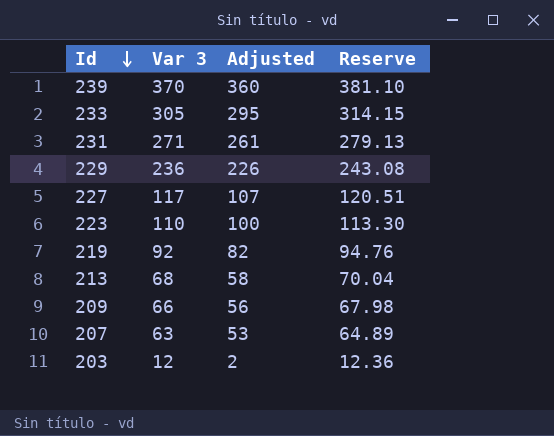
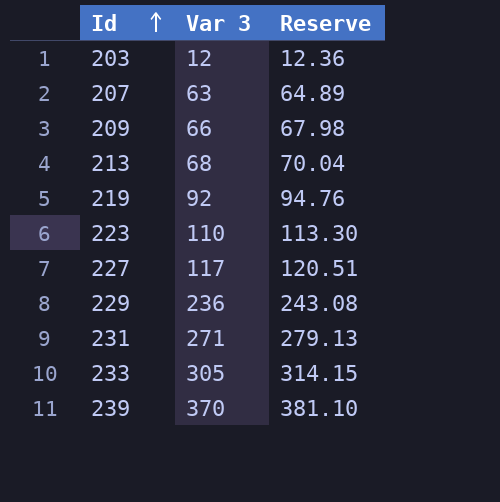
row order: Id descending -> Id ascending
column Adjusted | formula: [Var 3] - 10 -> none

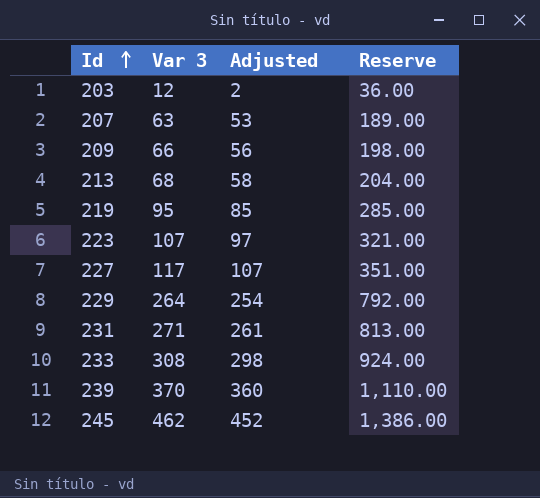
column Adjusted | formula: none -> [Var 3] - 10
column Reserve | formula: [Var 3] * 1.03 -> [Var 3] * 3
219 | Var 3: 92 -> 95
223 | Var 3: 110 -> 107
229 | Var 3: 236 -> 264
233 | Var 3: 305 -> 308
row 245: none -> 462 | 452 | 1,386.00

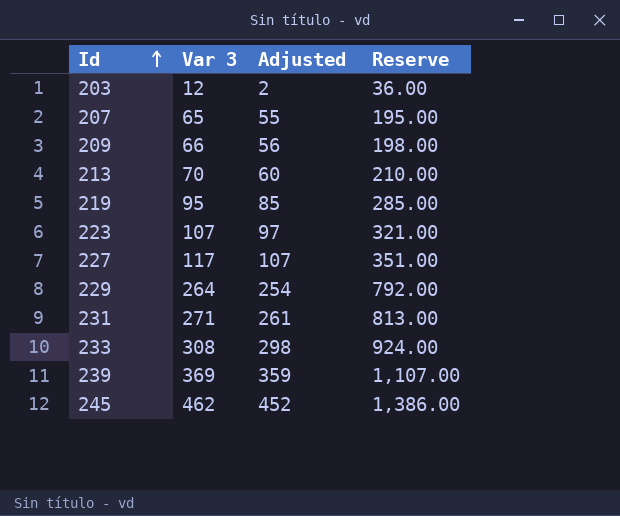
207 | Var 3: 63 -> 65
207 | Adjusted: 53 -> 55
207 | Reserve: 189.00 -> 195.00
213 | Var 3: 68 -> 70
213 | Adjusted: 58 -> 60
213 | Reserve: 204.00 -> 210.00
239 | Var 3: 370 -> 369
239 | Adjusted: 360 -> 359
239 | Reserve: 1,110.00 -> 1,107.00

